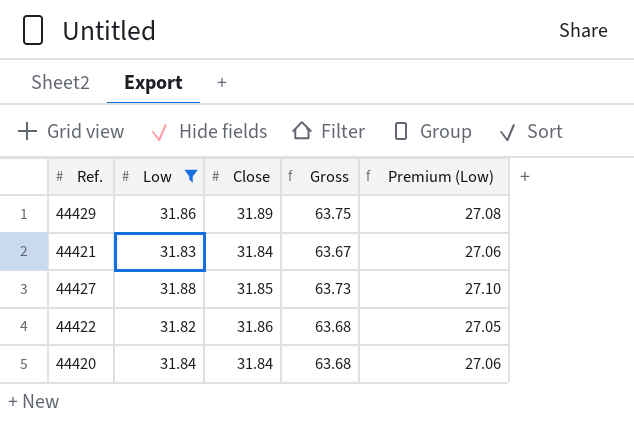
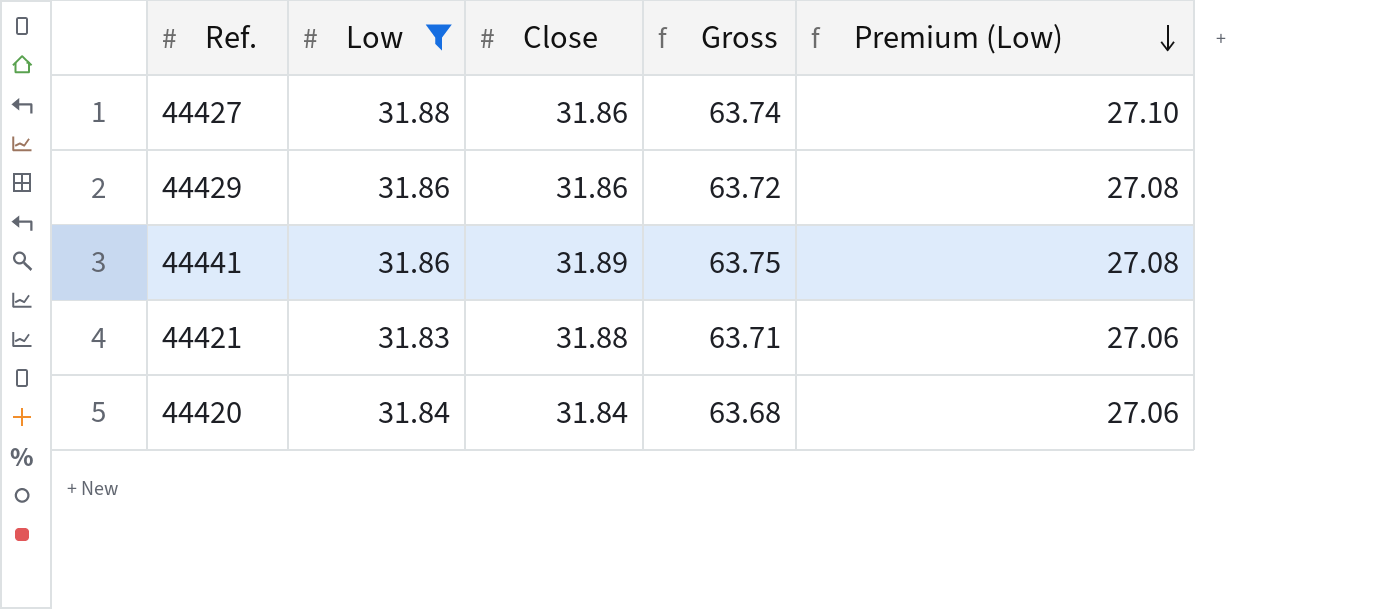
row order: none -> Premium (Low) descending
row 44422: 31.82 | 31.86 | 63.68 | 27.05 -> none
44427 | Close: 31.85 -> 31.86
44427 | Gross: 63.73 -> 63.74
44429 | Close: 31.89 -> 31.86
44429 | Gross: 63.75 -> 63.72
row 44441: none -> 31.86 | 31.89 | 63.75 | 27.08
44421 | Close: 31.84 -> 31.88
44421 | Gross: 63.67 -> 63.71

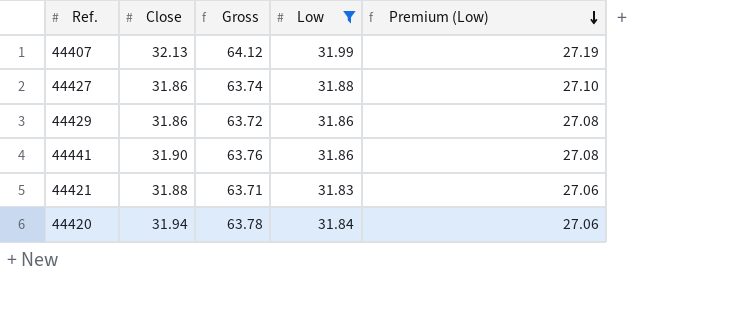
column Low | position: 2 -> 4
row 44407: none -> 32.13 | 64.12 | 31.99 | 27.19
44441 | Close: 31.89 -> 31.90
44441 | Gross: 63.75 -> 63.76
44420 | Close: 31.84 -> 31.94
44420 | Gross: 63.68 -> 63.78

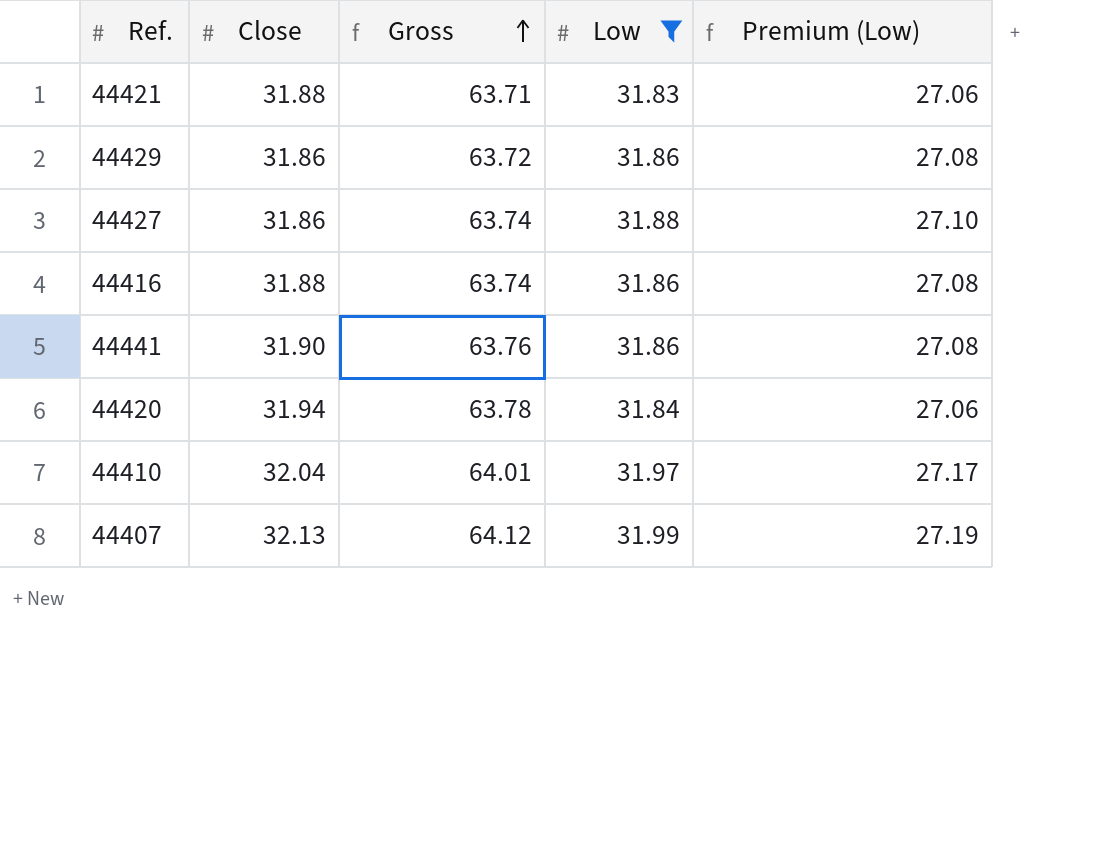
row order: Premium (Low) descending -> Gross ascending
row 44416: none -> 31.88 | 63.74 | 31.86 | 27.08
row 44410: none -> 32.04 | 64.01 | 31.97 | 27.17

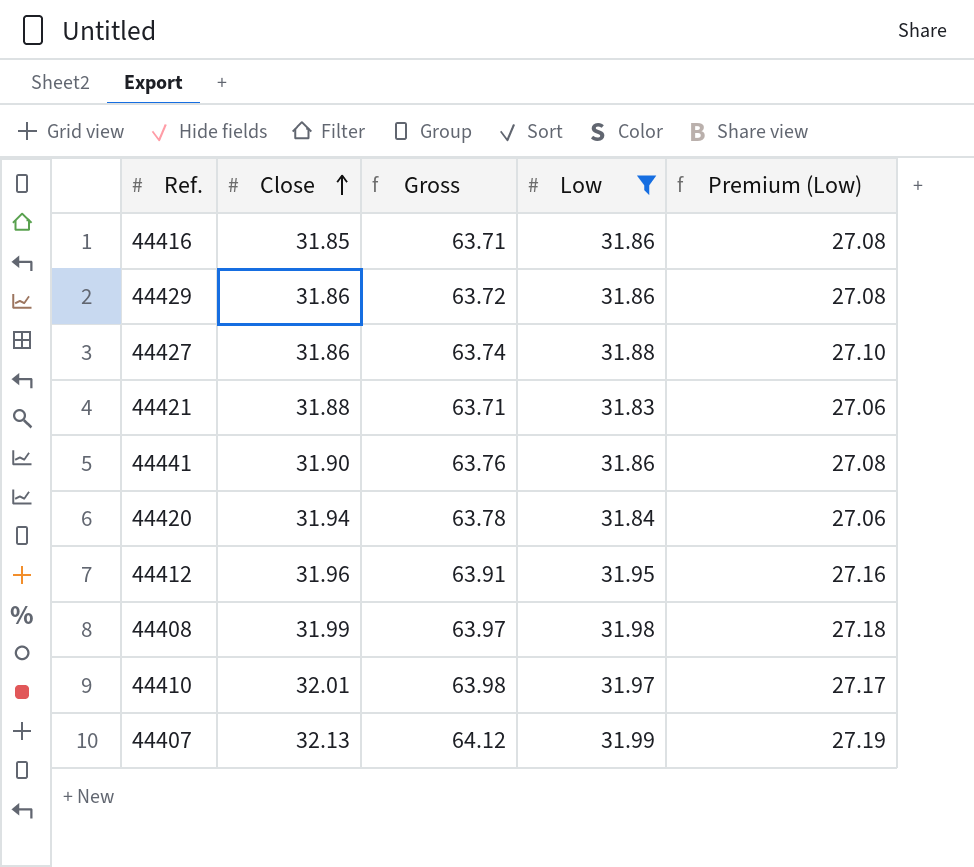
row order: Gross ascending -> Close ascending
44416 | Close: 31.88 -> 31.85
44416 | Gross: 63.74 -> 63.71
row 44412: none -> 31.96 | 63.91 | 31.95 | 27.16
row 44408: none -> 31.99 | 63.97 | 31.98 | 27.18
44410 | Close: 32.04 -> 32.01
44410 | Gross: 64.01 -> 63.98

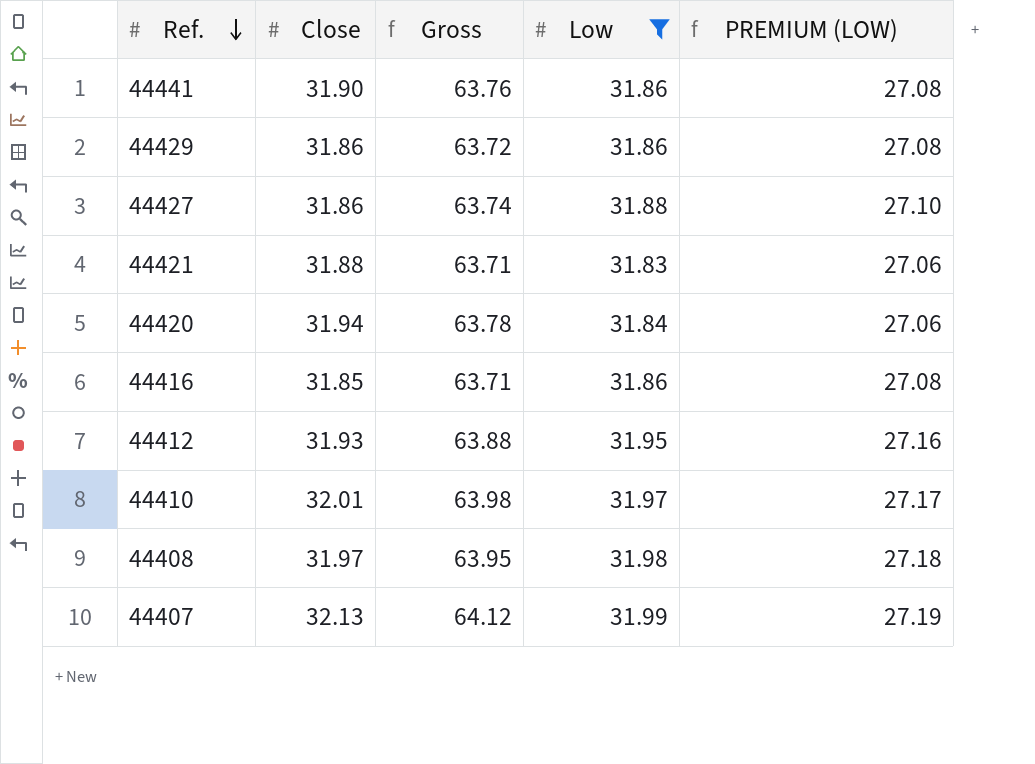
row order: Close ascending -> Ref. descending
column name: Premium (Low) -> PREMIUM (LOW)
44412 | Close: 31.96 -> 31.93
44412 | Gross: 63.91 -> 63.88
44408 | Close: 31.99 -> 31.97
44408 | Gross: 63.97 -> 63.95

